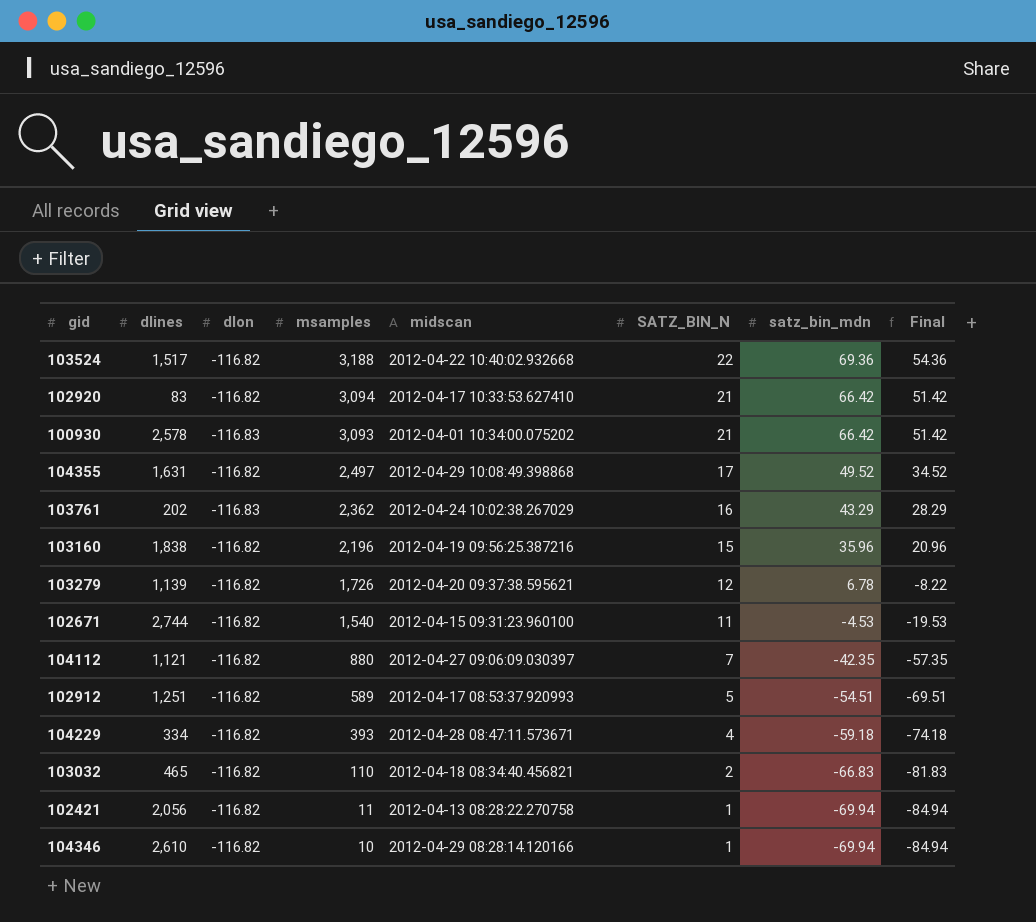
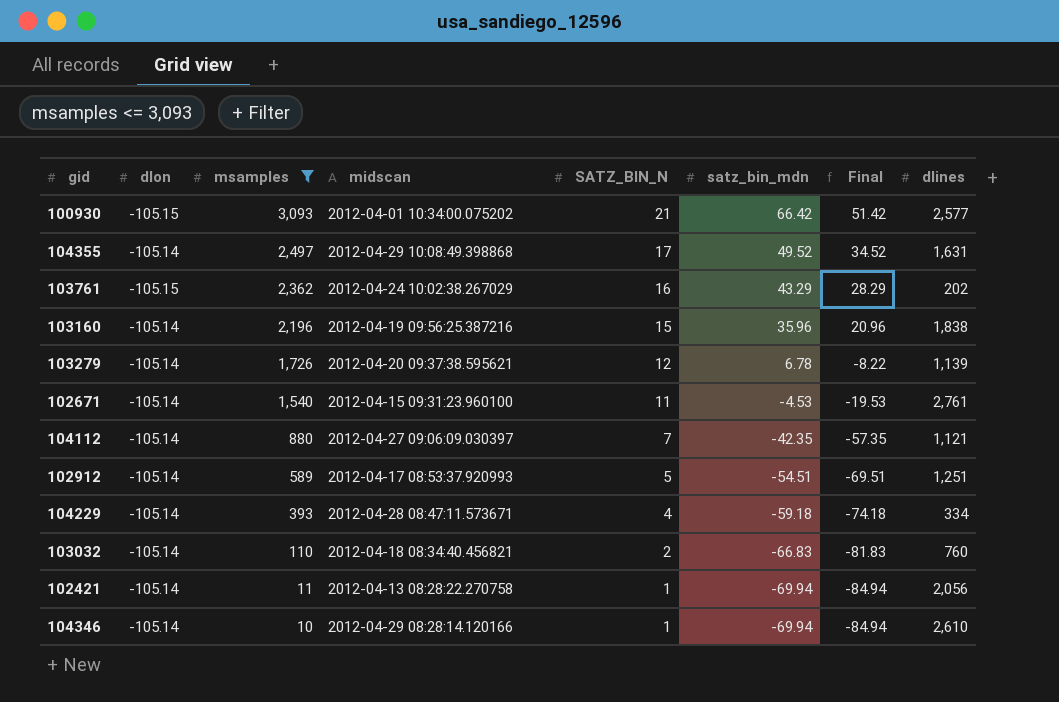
filter: none -> msamples <= 3,093
column dlines | position: 2 -> 8
100930 | dlon: -116.83 -> -105.15
100930 | dlines: 2,578 -> 2,577
104355 | dlon: -116.82 -> -105.14
103761 | dlon: -116.83 -> -105.15
103160 | dlon: -116.82 -> -105.14
103279 | dlon: -116.82 -> -105.14
102671 | dlon: -116.82 -> -105.14
102671 | dlines: 2,744 -> 2,761
104112 | dlon: -116.82 -> -105.14
102912 | dlon: -116.82 -> -105.14
104229 | dlon: -116.82 -> -105.14
103032 | dlon: -116.82 -> -105.14
103032 | dlines: 465 -> 760
102421 | dlon: -116.82 -> -105.14
104346 | dlon: -116.82 -> -105.14

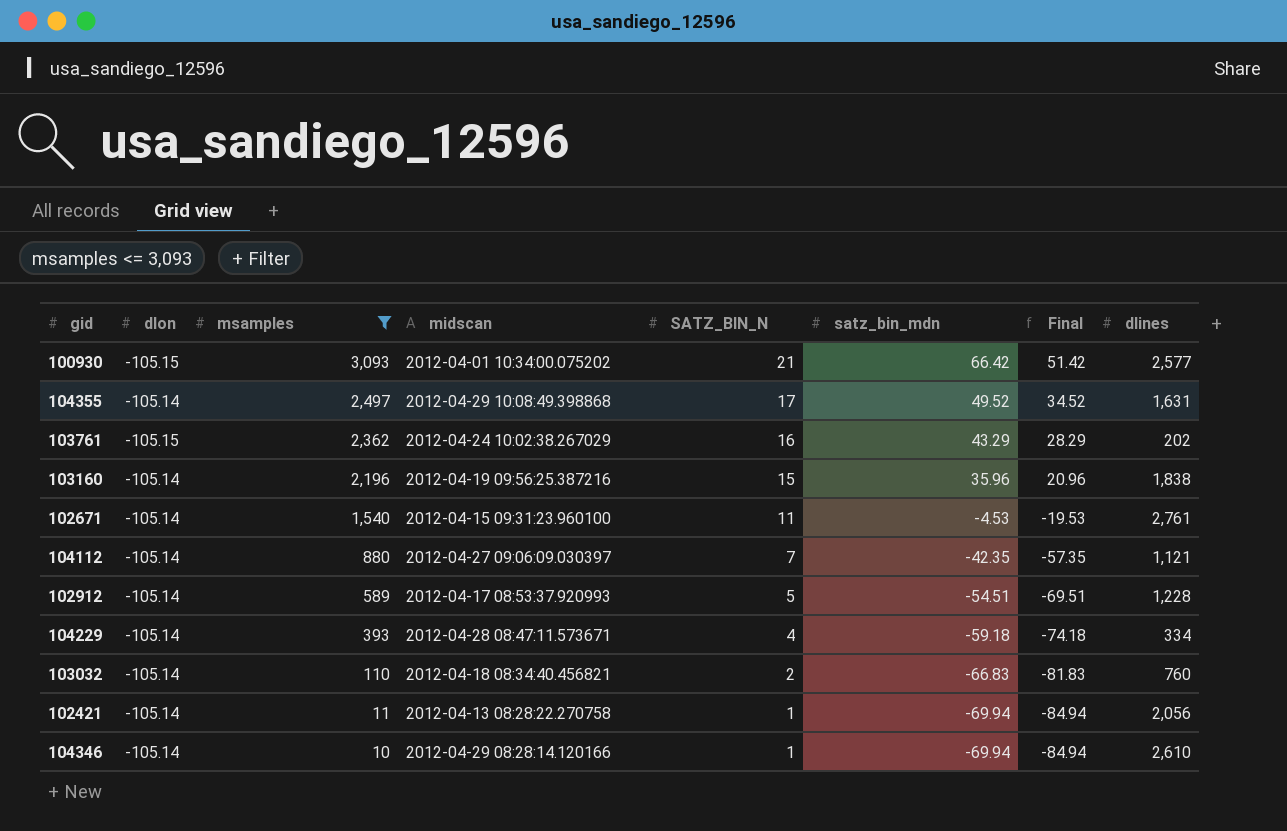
row 103279: -105.14 | 1,726 | 2012-04-20 09:37:38.595621 | 12 | 6.78 | -8.22 | 1,139 -> none
102912 | dlines: 1,251 -> 1,228

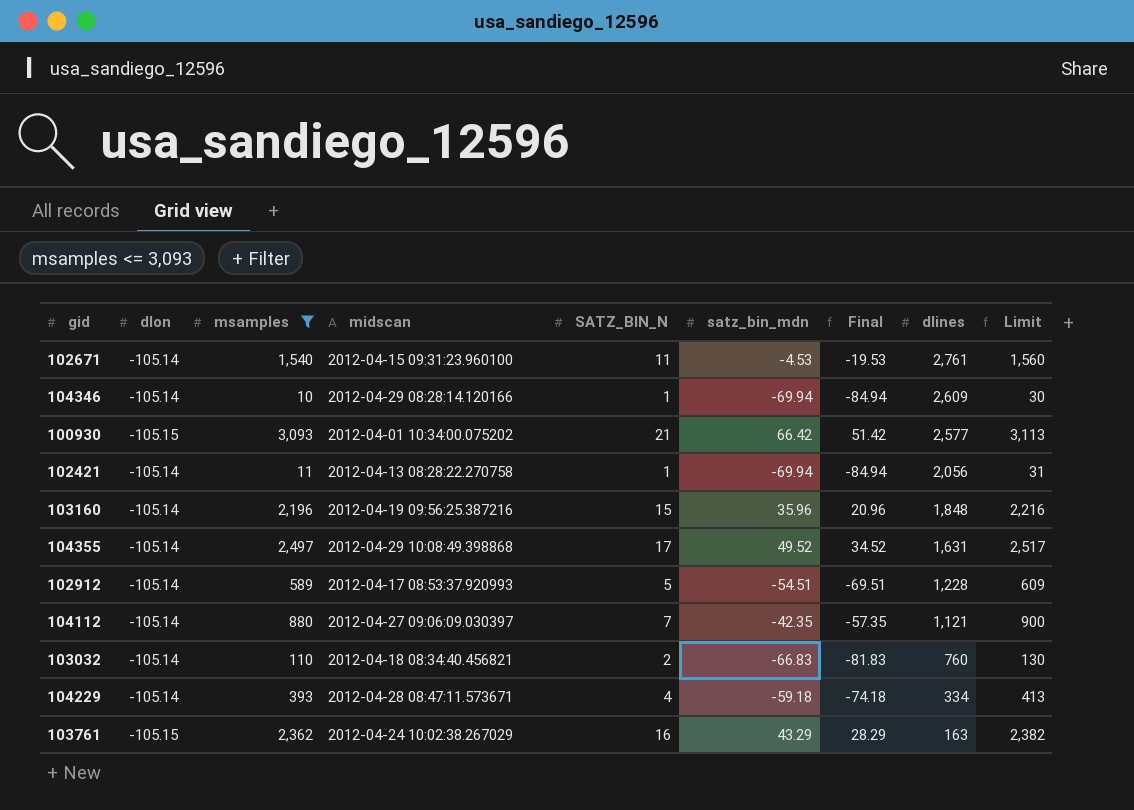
row order: msamples descending -> dlines descending
column Limit | formula: none -> [msamples] + 20
104346 | dlines: 2,610 -> 2,609
103160 | dlines: 1,838 -> 1,848
103761 | dlines: 202 -> 163

